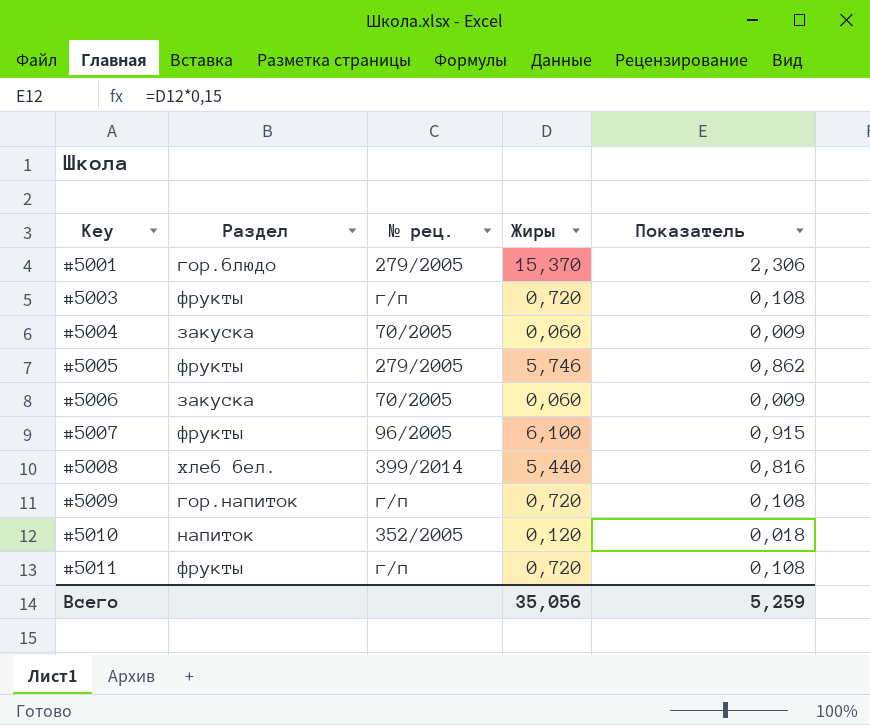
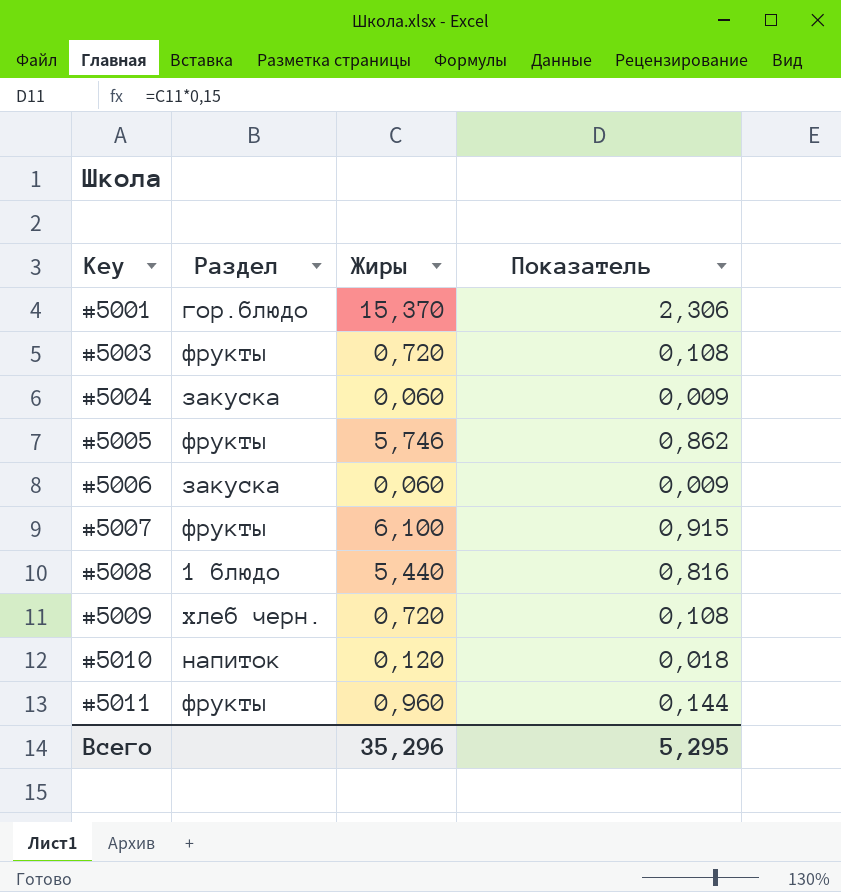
column № рец. | position: 3 -> none
#5008 | Раздел: хлеб бел. -> 1 блюдо
#5009 | Раздел: гор.напиток -> хлеб черн.
#5011 | Жиры: 0,720 -> 0,960
#5011 | Показатель: 0,108 -> 0,144
Всего | Жиры: 35,056 -> 35,296
Всего | Показатель: 5,259 -> 5,295

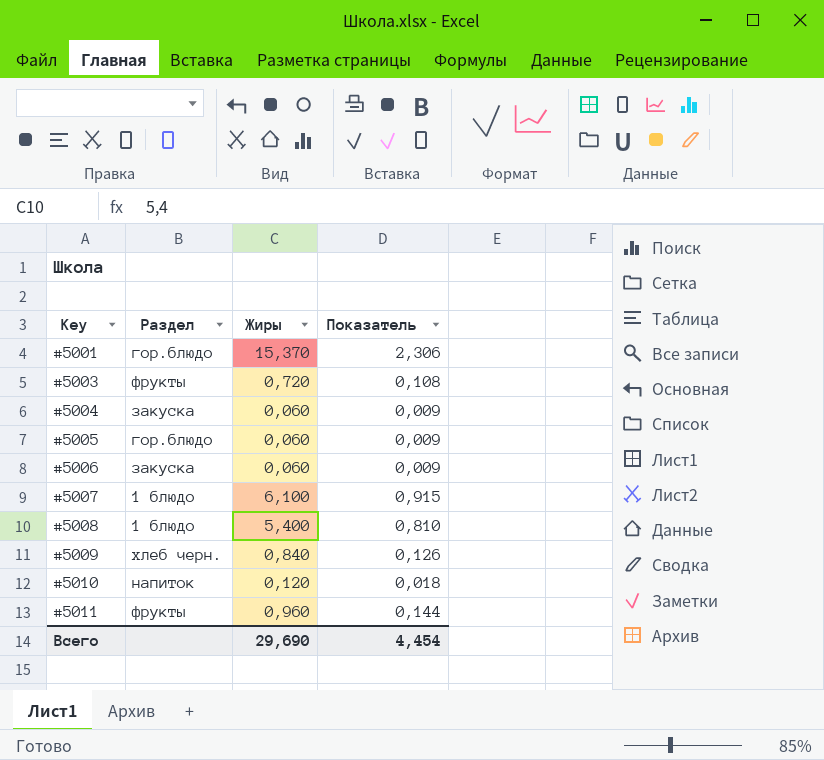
#5005 | Раздел: фрукты -> гор.блюдо
#5005 | Жиры: 5,746 -> 0,060
#5005 | Показатель: 0,862 -> 0,009
#5007 | Раздел: фрукты -> 1 блюдо
#5008 | Жиры: 5,440 -> 5,400
#5008 | Показатель: 0,816 -> 0,810
#5009 | Жиры: 0,720 -> 0,840
#5009 | Показатель: 0,108 -> 0,126
Всего | Жиры: 35,296 -> 29,690
Всего | Показатель: 5,295 -> 4,454

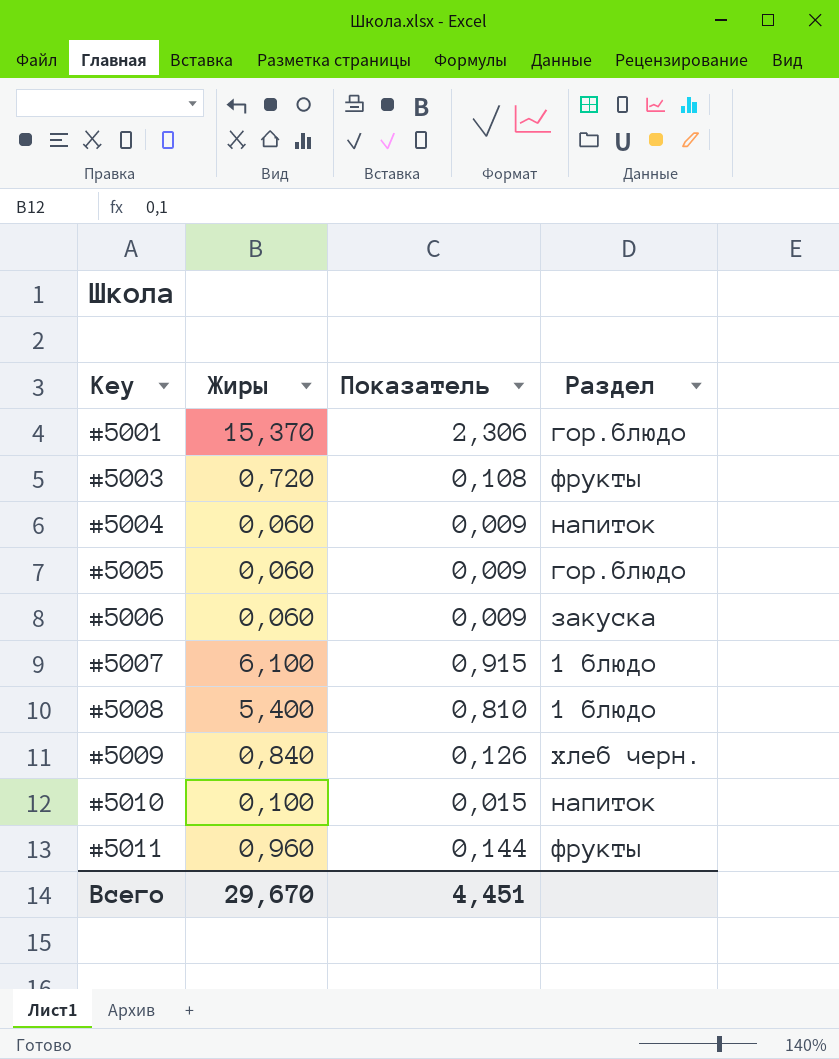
column Раздел | position: 2 -> 4
#5004 | Раздел: закуска -> напиток
#5010 | Жиры: 0,120 -> 0,100
#5010 | Показатель: 0,018 -> 0,015
Всего | Жиры: 29,690 -> 29,670
Всего | Показатель: 4,454 -> 4,451

